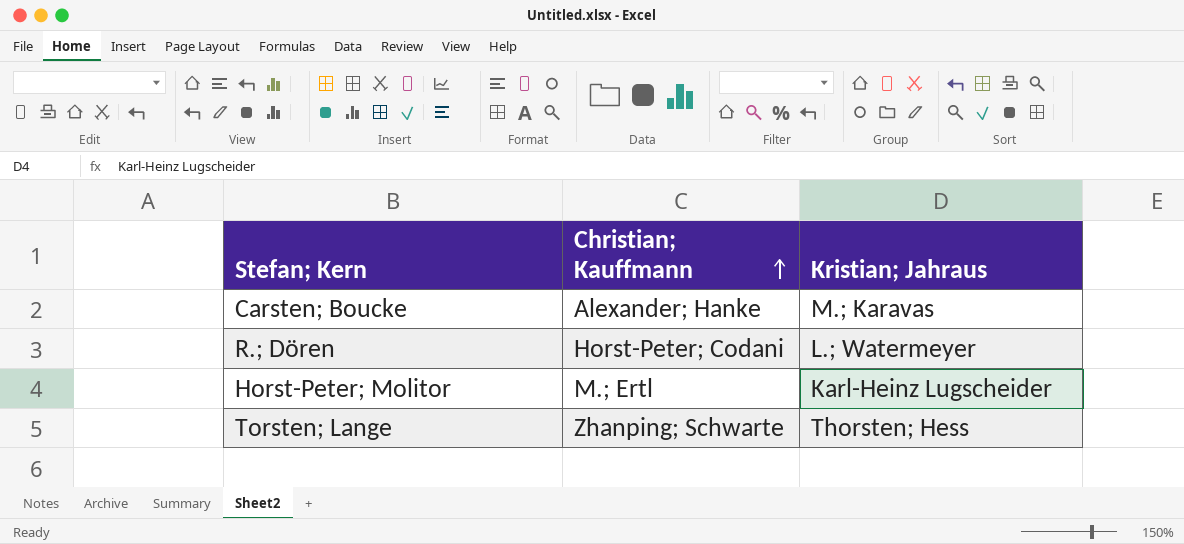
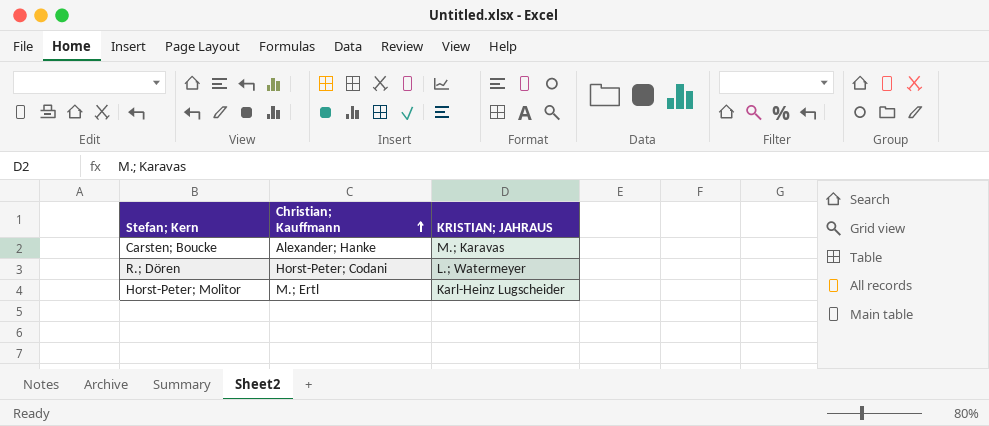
column name: Kristian; Jahraus -> KRISTIAN; JAHRAUS
row Torsten; Lange: Zhanping; Schwarte | Thorsten; Hess -> none

